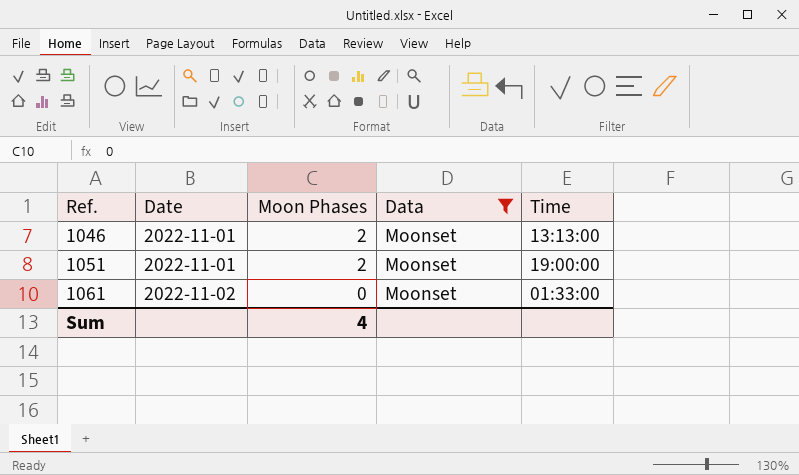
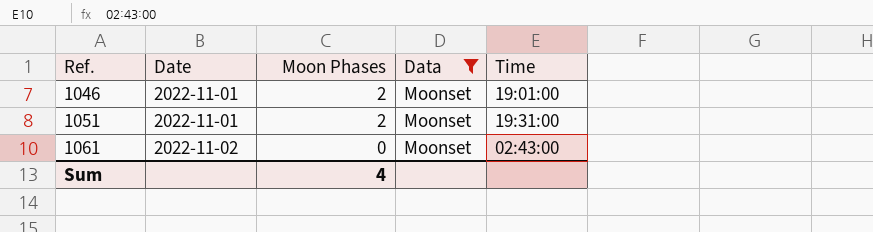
1046 | Time: 13:13:00 -> 19:01:00
1051 | Time: 19:00:00 -> 19:31:00
1061 | Time: 01:33:00 -> 02:43:00

